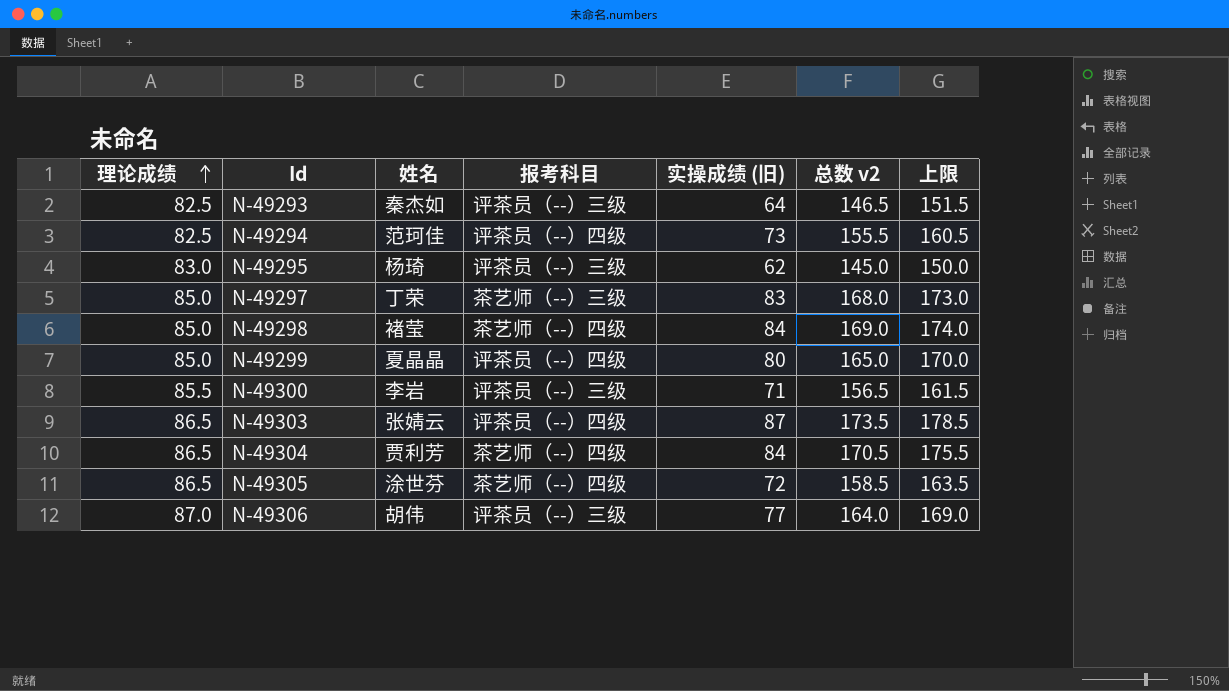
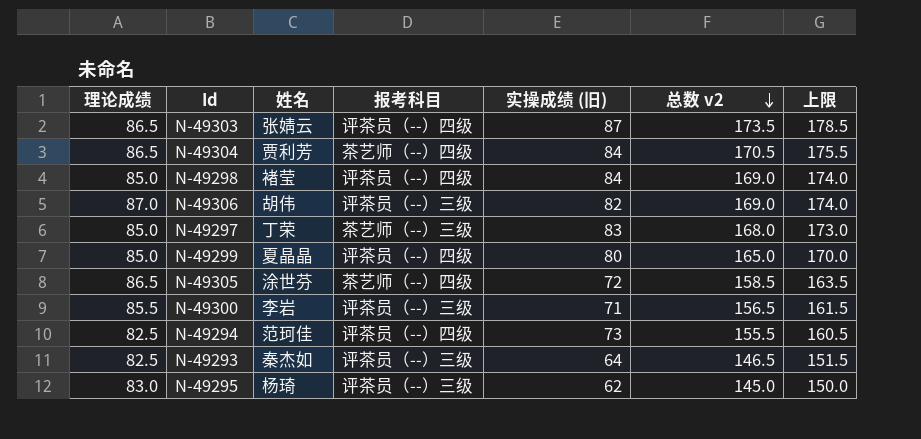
row order: 理论成绩 ascending -> 总数 v2 descending
N-49298 | 报考科目: 茶艺师（--）四级 -> 评茶员（--）四级
N-49306 | 实操成绩 (旧): 77 -> 82
N-49306 | 总数 v2: 164.0 -> 169.0
N-49306 | 上限: 169.0 -> 174.0

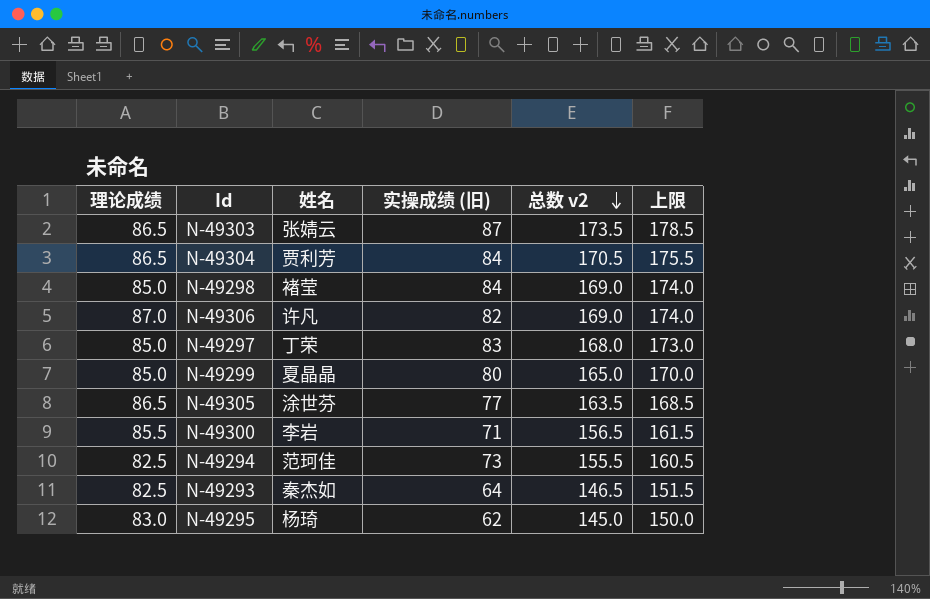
column 报考科目 | position: 4 -> none
N-49306 | 姓名: 胡伟 -> 许凡
N-49305 | 实操成绩 (旧): 72 -> 77
N-49305 | 总数 v2: 158.5 -> 163.5
N-49305 | 上限: 163.5 -> 168.5

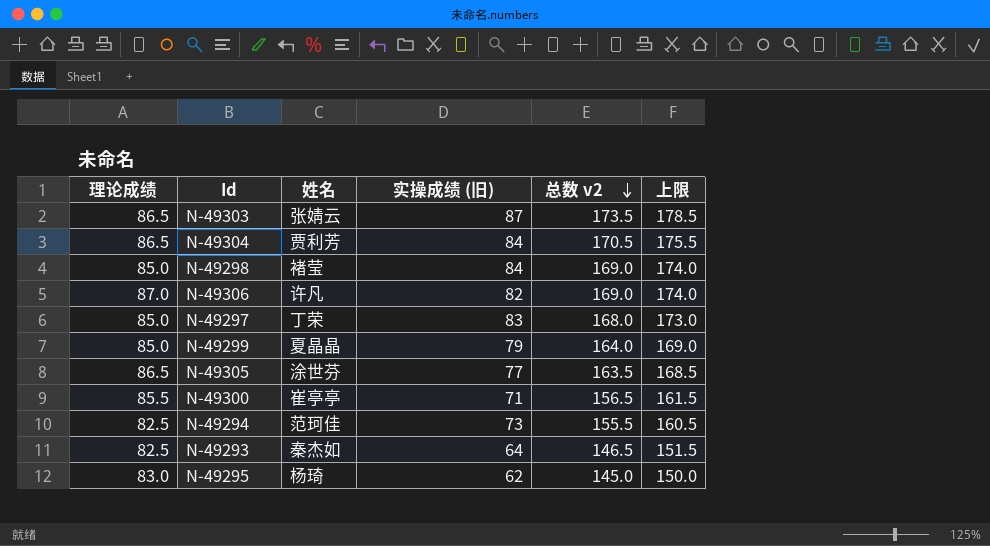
N-49299 | 实操成绩 (旧): 80 -> 79
N-49299 | 总数 v2: 165.0 -> 164.0
N-49299 | 上限: 170.0 -> 169.0
N-49300 | 姓名: 李岩 -> 崔亭亭

